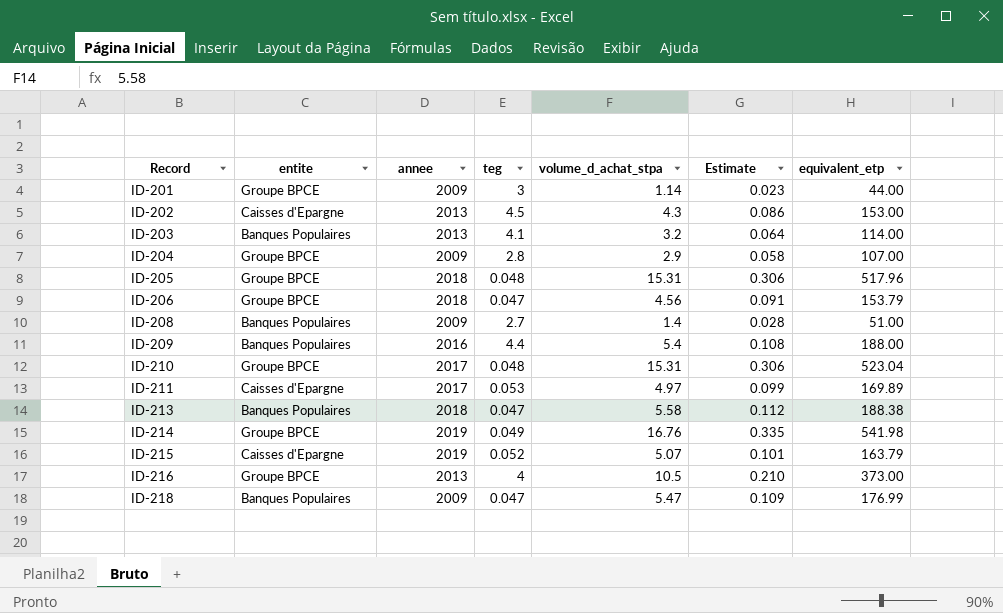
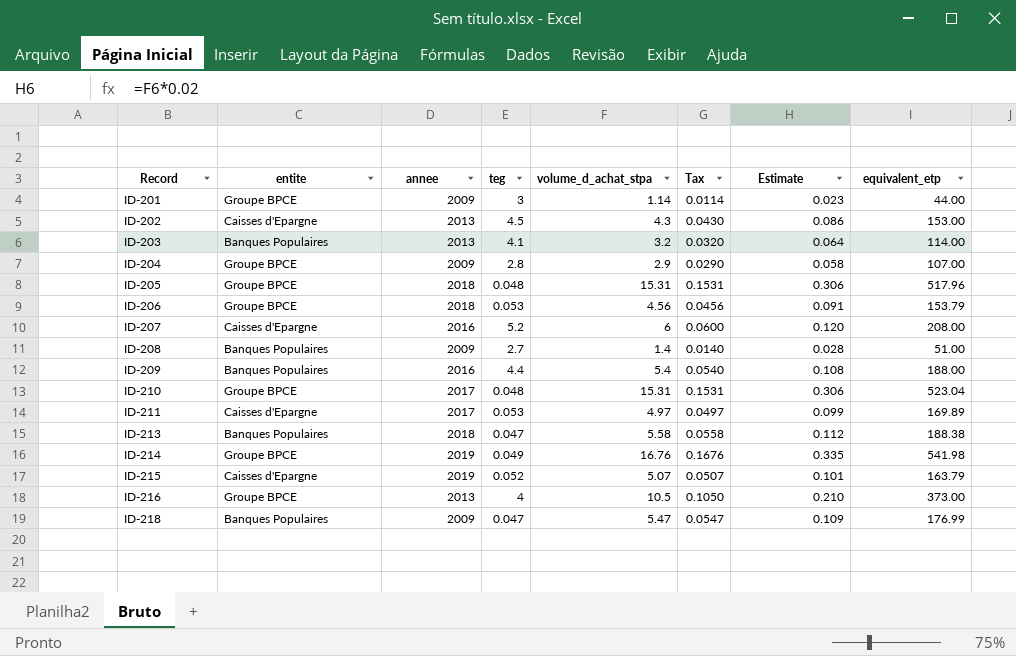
column Tax | formula: none -> [volume_d_achat_stpa] * 0.01
ID-206 | teg: 0.047 -> 0.053
row ID-207: none -> Caisses d'Epargne | 2016 | 5.2 | 6 | 0.0600 | 0.120 | 208.00

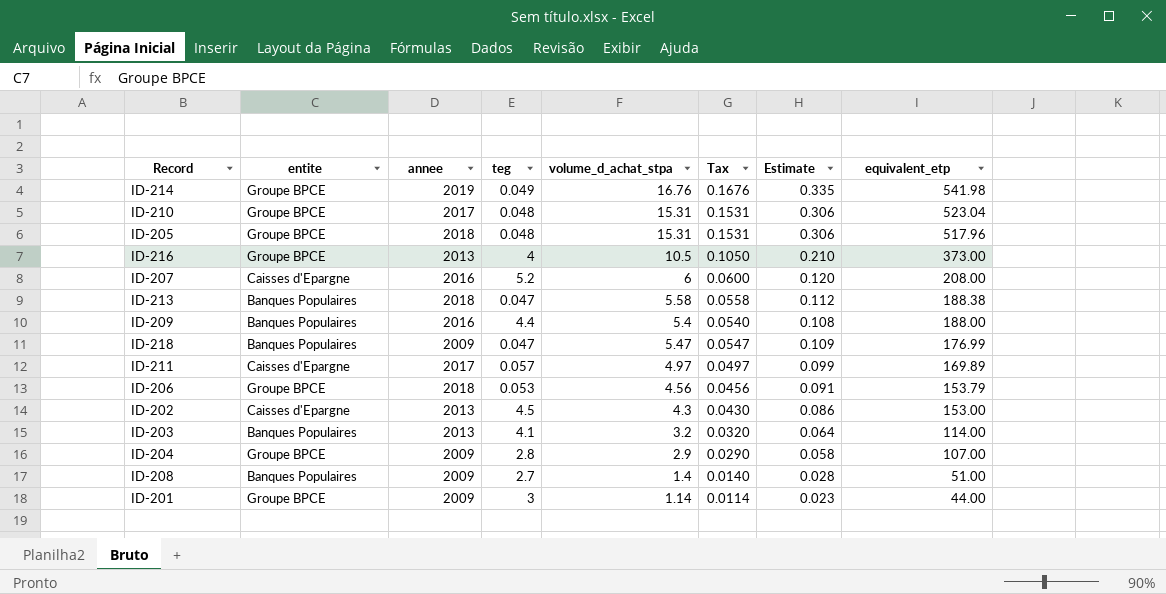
row order: Record ascending -> equivalent_etp descending
row ID-215: Caisses d'Epargne | 2019 | 0.052 | 5.07 | 0.0507 | 0.101 | 163.79 -> none
ID-211 | teg: 0.053 -> 0.057

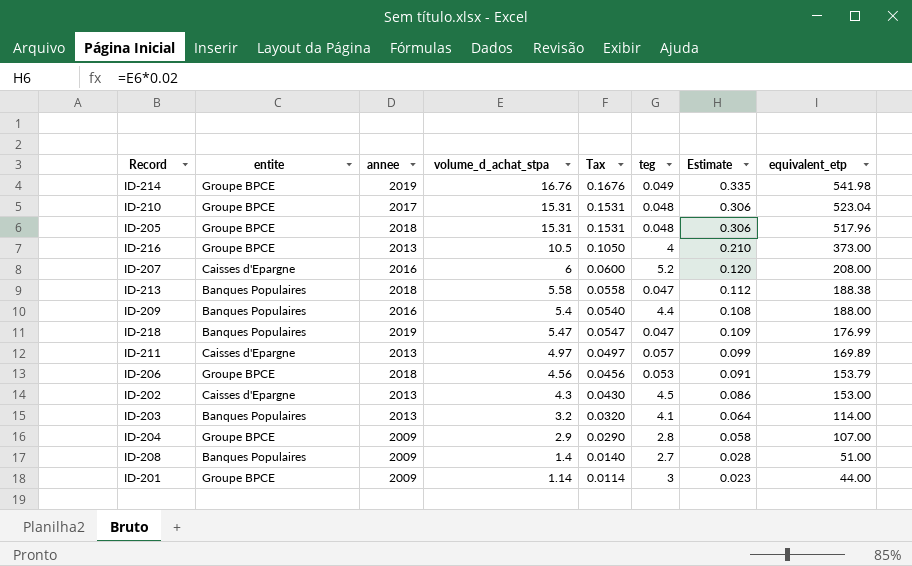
column teg | position: 4 -> 6
ID-218 | annee: 2009 -> 2019
ID-211 | annee: 2017 -> 2013

